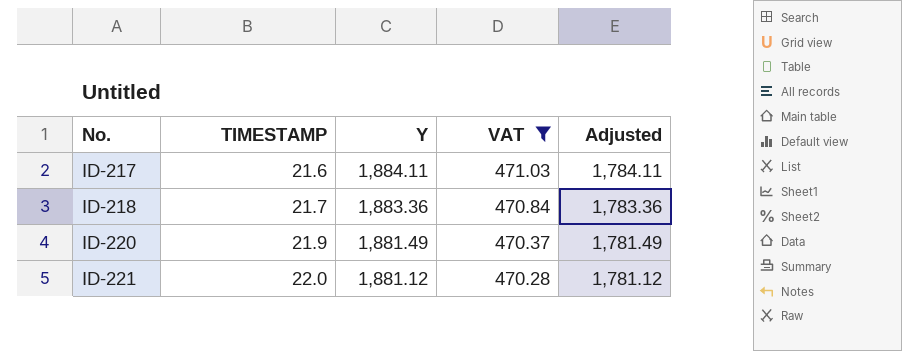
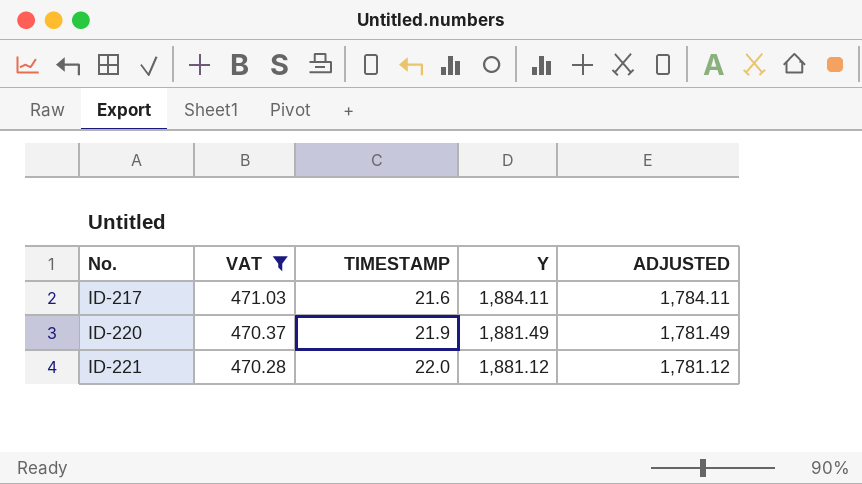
column VAT | position: 4 -> 2
column name: Adjusted -> ADJUSTED
row ID-218: 21.7 | 1,883.36 | 470.84 | 1,783.36 -> none

